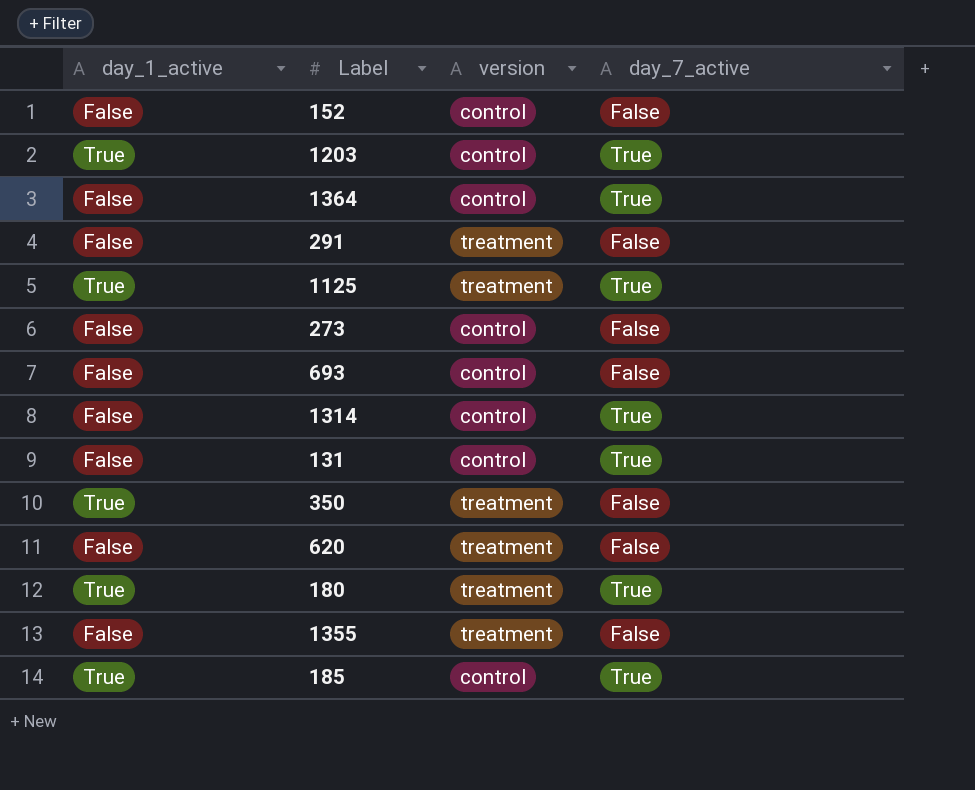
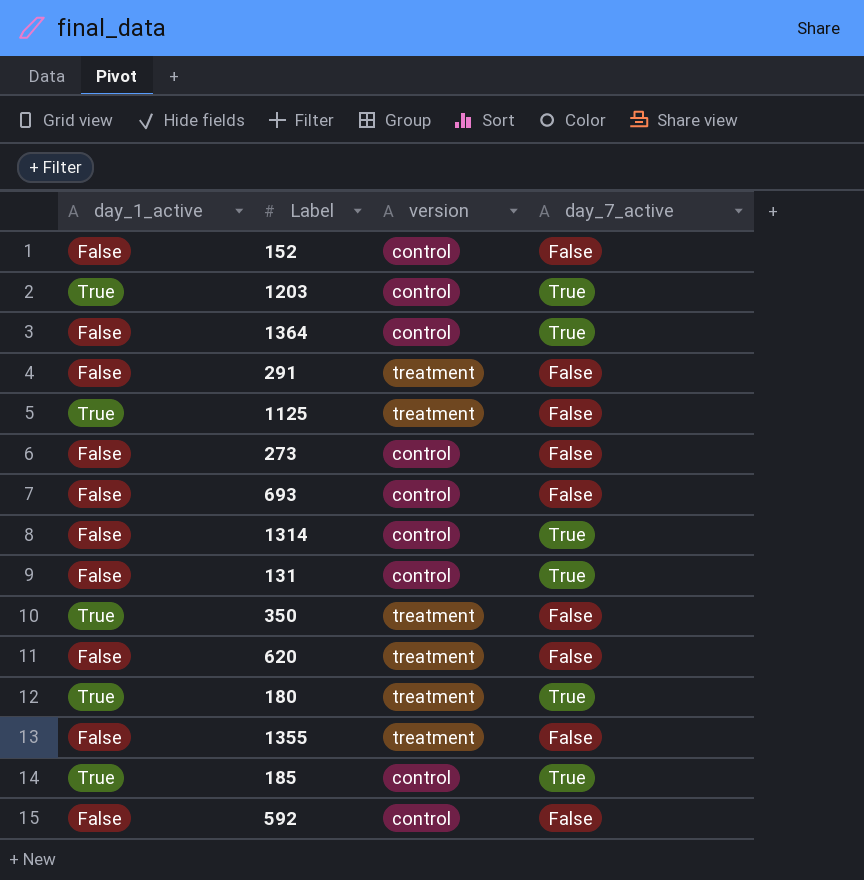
1125 | day_7_active: True -> False
row 592: none -> False | control | False

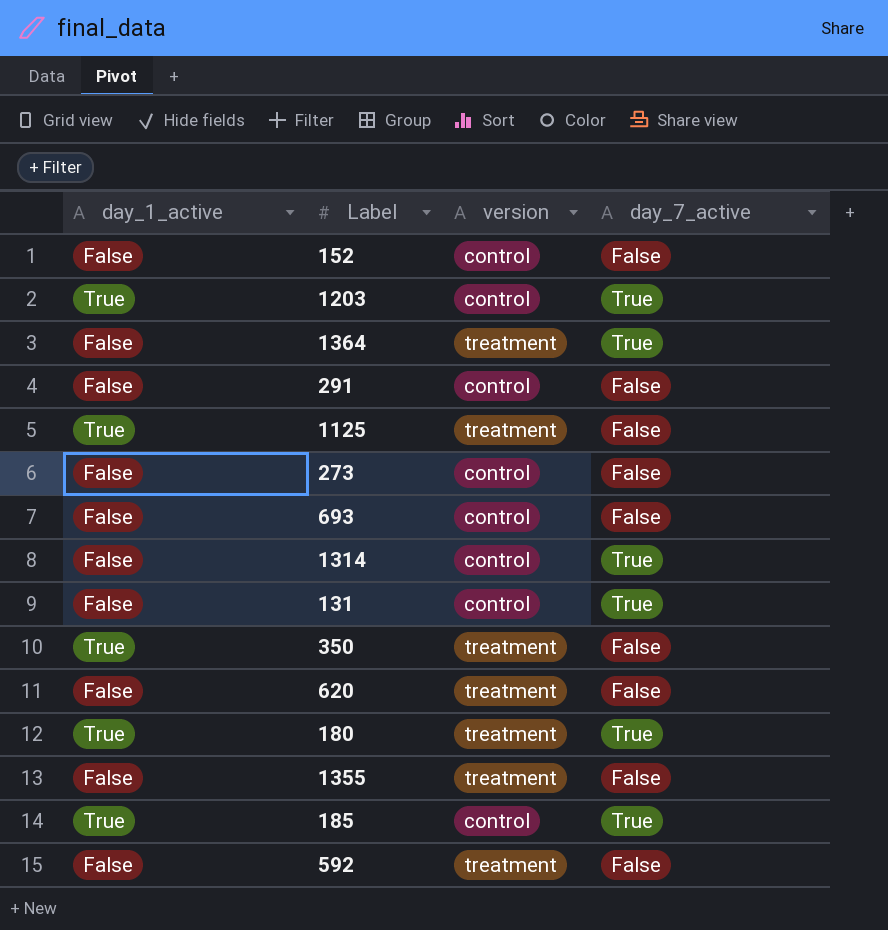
1364 | version: control -> treatment
291 | version: treatment -> control
592 | version: control -> treatment

